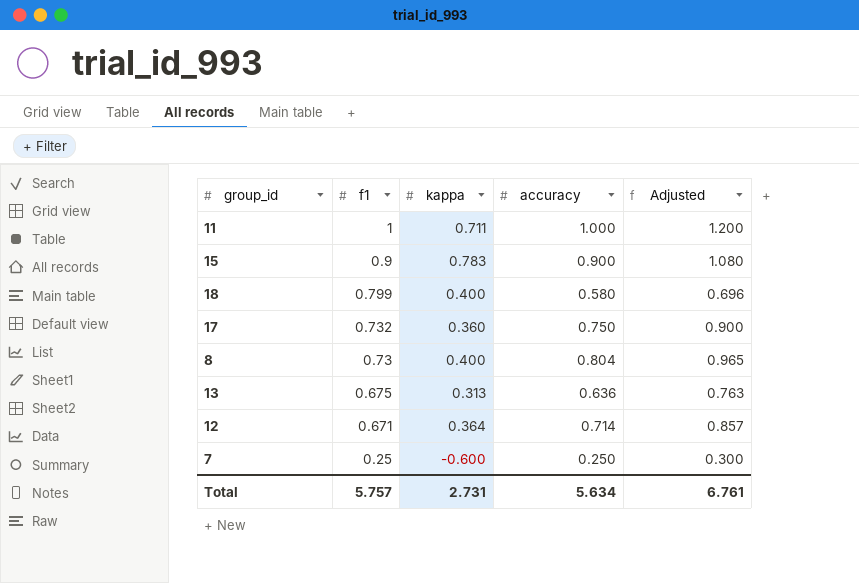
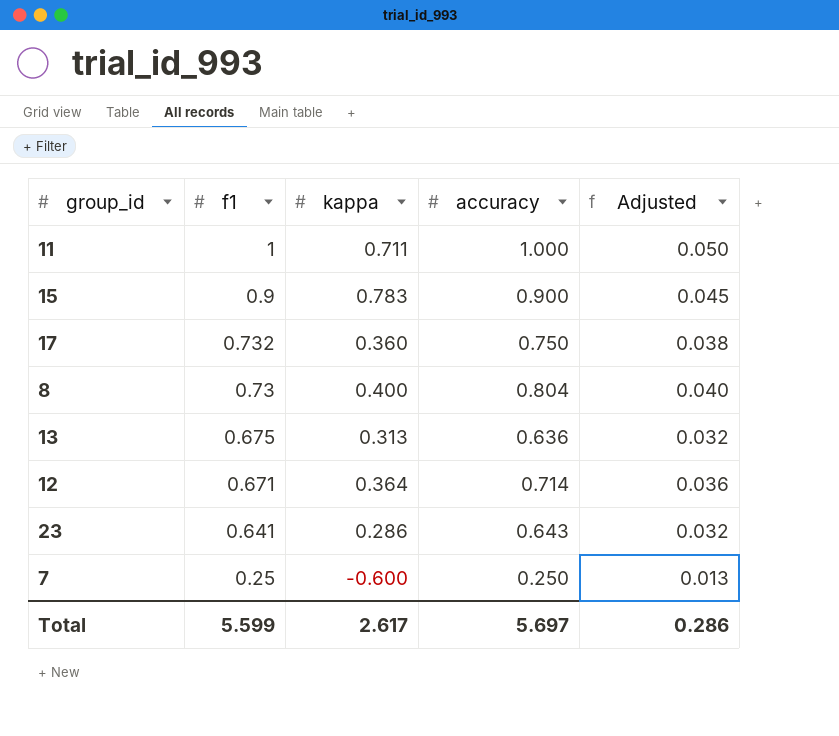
column Adjusted | formula: [accuracy] * 1.2 -> [accuracy] * 0.05
row 18: 0.799 | 0.400 | 0.580 | 0.696 -> none
row 23: none -> 0.641 | 0.286 | 0.643 | 0.032
Total | f1: 5.757 -> 5.599
Total | kappa: 2.731 -> 2.617
Total | accuracy: 5.634 -> 5.697
Total | Adjusted: 6.761 -> 0.286

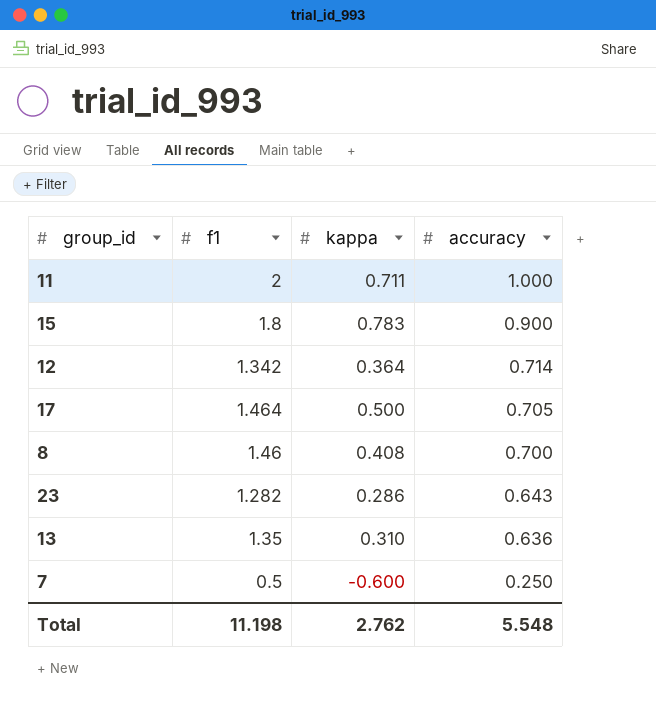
row order: f1 descending -> accuracy descending
column Adjusted | formula: [accuracy] * 0.05 -> none
11 | f1: 1 -> 2
15 | f1: 0.9 -> 1.8
12 | f1: 0.671 -> 1.342
17 | f1: 0.732 -> 1.464
17 | kappa: 0.360 -> 0.500
17 | accuracy: 0.750 -> 0.705
8 | f1: 0.73 -> 1.46
8 | kappa: 0.400 -> 0.408
8 | accuracy: 0.804 -> 0.700
23 | f1: 0.641 -> 1.282
13 | f1: 0.675 -> 1.35
13 | kappa: 0.313 -> 0.310
7 | f1: 0.25 -> 0.5
Total | f1: 5.599 -> 11.198
Total | kappa: 2.617 -> 2.762
Total | accuracy: 5.697 -> 5.548

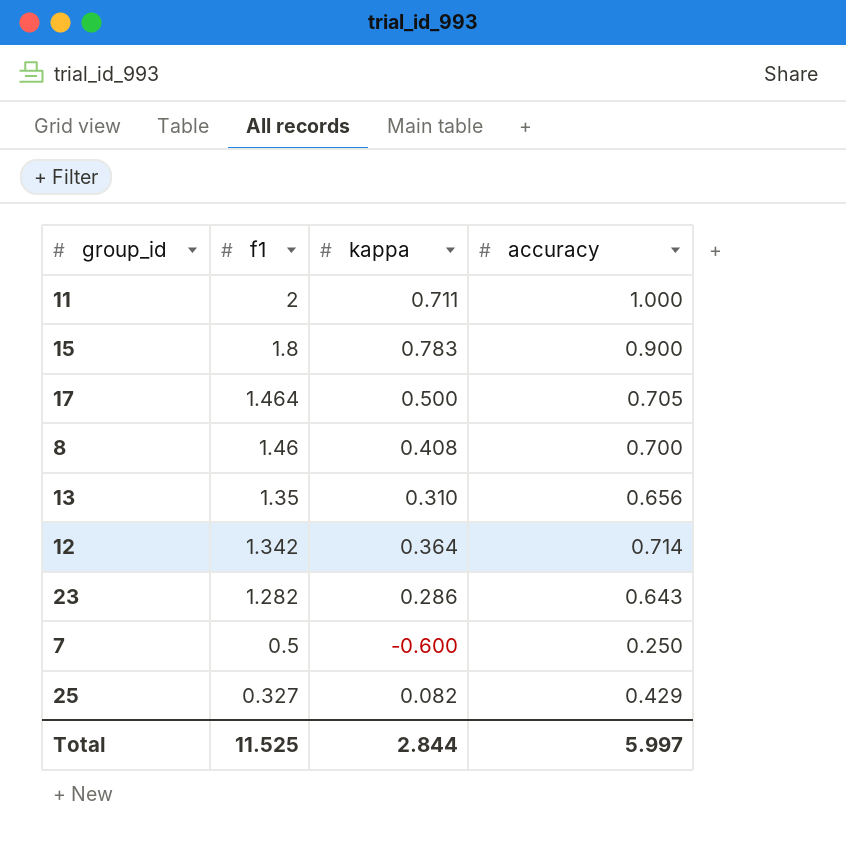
row order: accuracy descending -> f1 descending
13 | accuracy: 0.636 -> 0.656
row 25: none -> 0.327 | 0.082 | 0.429
Total | f1: 11.198 -> 11.525
Total | kappa: 2.762 -> 2.844
Total | accuracy: 5.548 -> 5.997

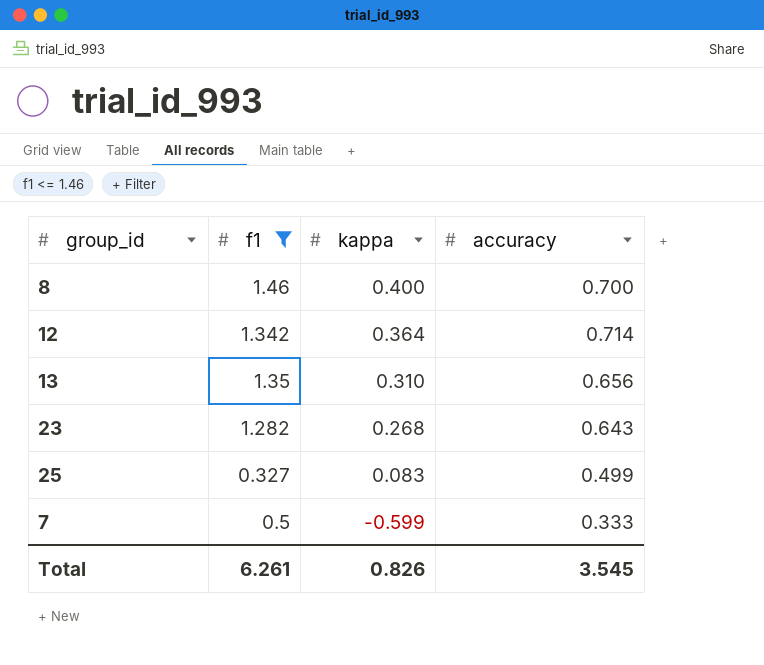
filter: none -> f1 <= 1.46
row order: f1 descending -> kappa descending
8 | kappa: 0.408 -> 0.400
23 | kappa: 0.286 -> 0.268
25 | kappa: 0.082 -> 0.083
25 | accuracy: 0.429 -> 0.499
7 | kappa: -0.600 -> -0.599
7 | accuracy: 0.250 -> 0.333
Total | f1: 11.525 -> 6.261
Total | kappa: 2.844 -> 0.826
Total | accuracy: 5.997 -> 3.545

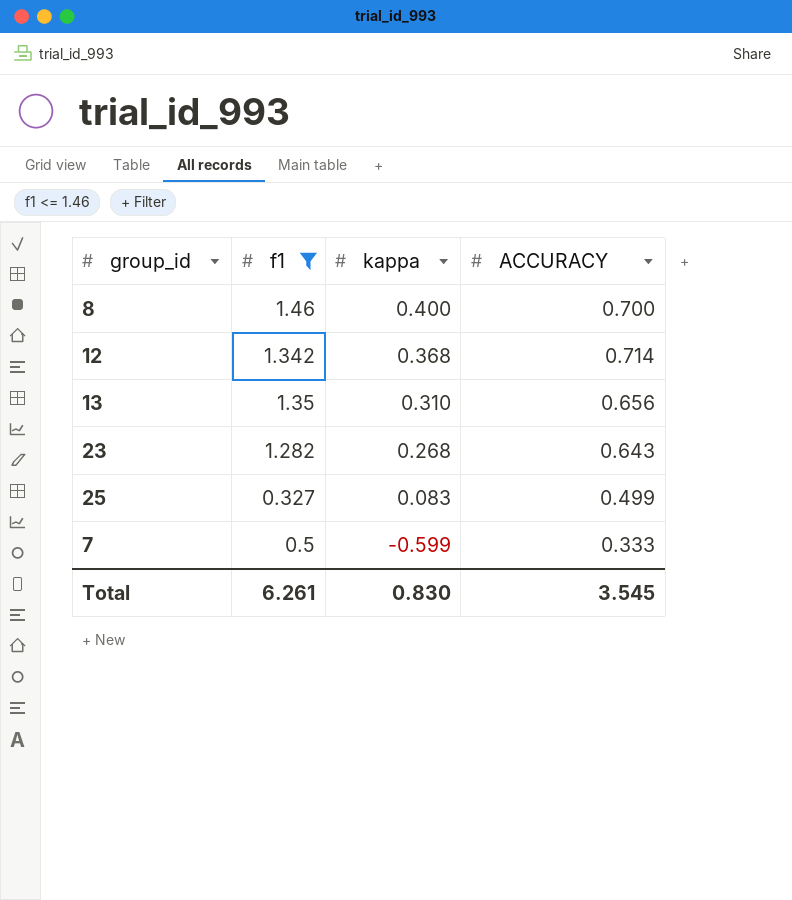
column name: accuracy -> ACCURACY
12 | kappa: 0.364 -> 0.368
Total | kappa: 0.826 -> 0.830

